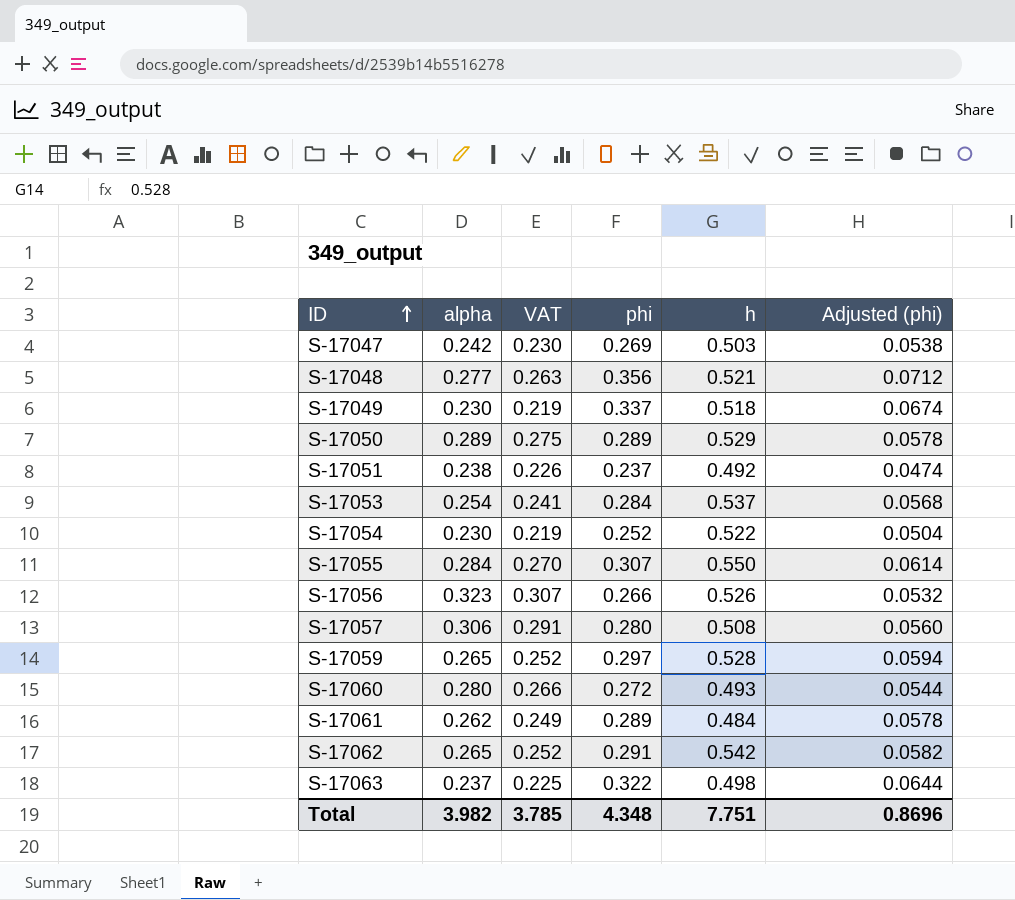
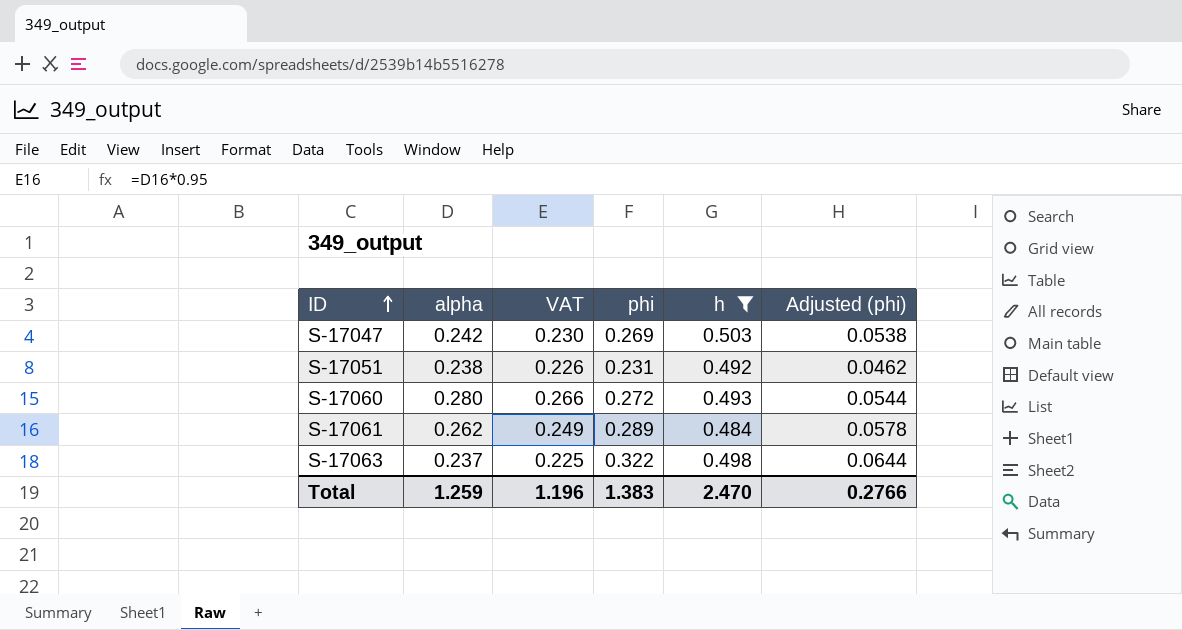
filter: none -> h <= 0.503
S-17051 | phi: 0.237 -> 0.231
S-17051 | Adjusted (phi): 0.0474 -> 0.0462
Total | alpha: 3.982 -> 1.259
Total | VAT: 3.785 -> 1.196
Total | phi: 4.348 -> 1.383
Total | h: 7.751 -> 2.470
Total | Adjusted (phi): 0.8696 -> 0.2766

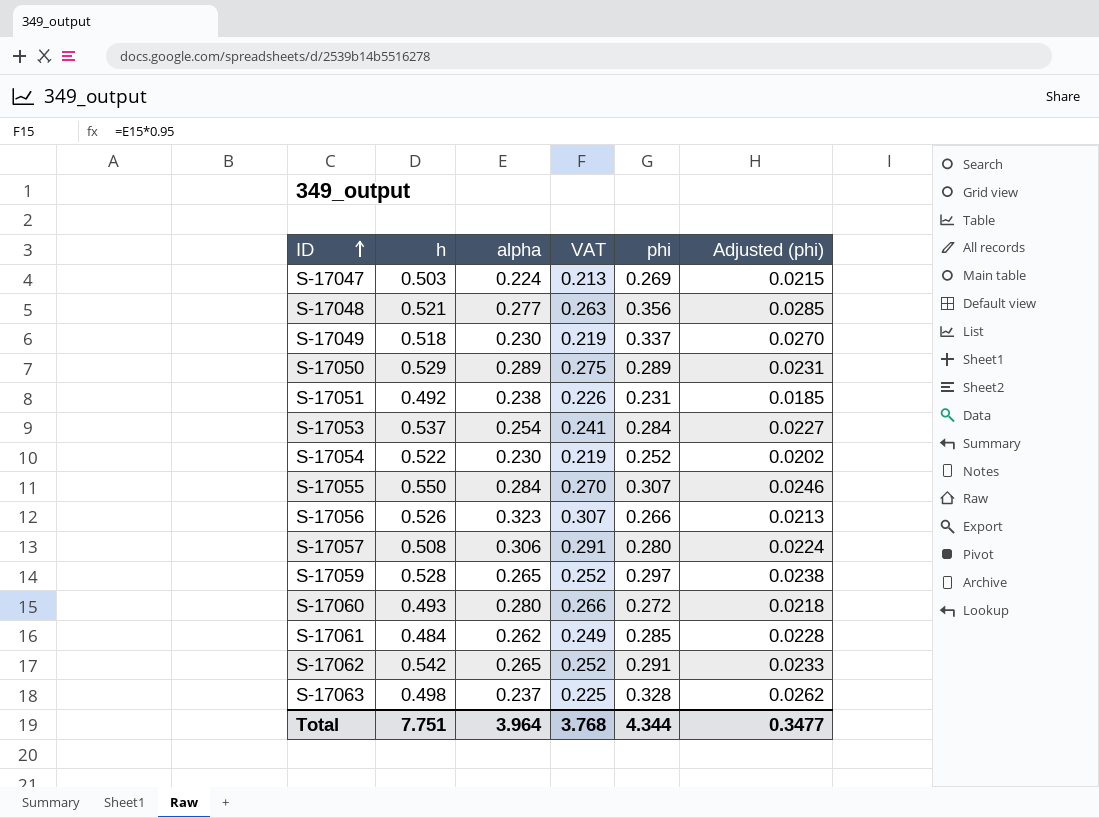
filter: h <= 0.503 -> none
column h | position: 5 -> 2
column Adjusted (phi) | formula: [phi] * 0.2 -> [phi] * 0.08
S-17047 | alpha: 0.242 -> 0.224
S-17047 | VAT: 0.230 -> 0.213
S-17061 | phi: 0.289 -> 0.285
S-17063 | phi: 0.322 -> 0.328
Total | h: 2.470 -> 7.751
Total | alpha: 1.259 -> 3.964
Total | VAT: 1.196 -> 3.768
Total | phi: 1.383 -> 4.344
Total | Adjusted (phi): 0.2766 -> 0.3477

